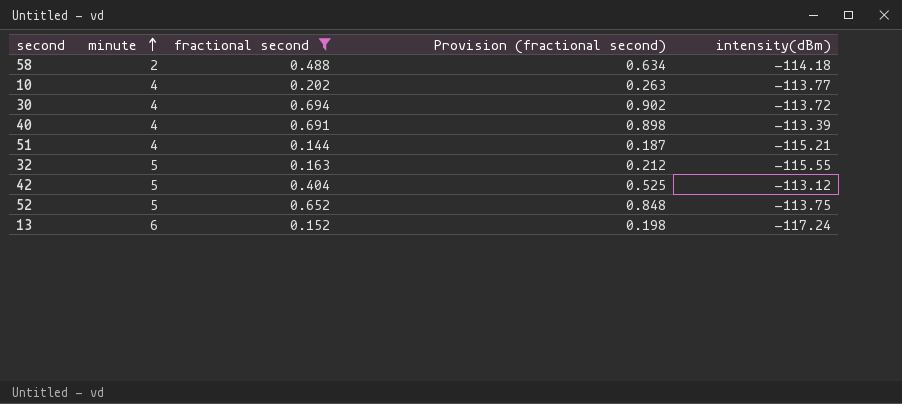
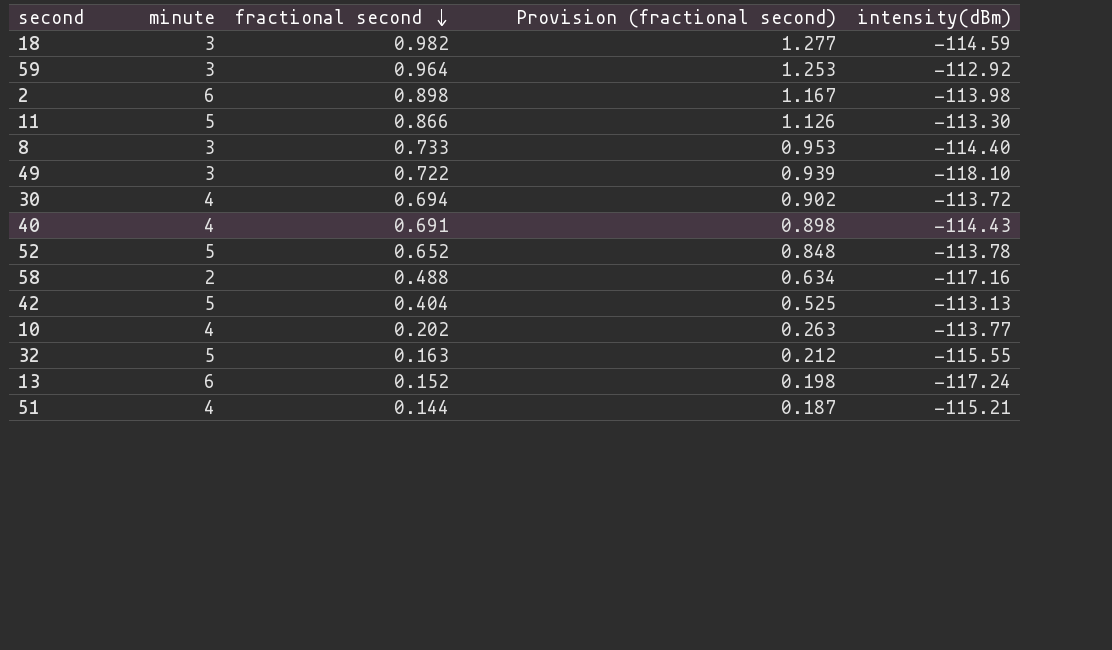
filter: fractional second <= 0.694 -> none
row order: minute ascending -> fractional second descending
40 | intensity(dBm): -113.39 -> -114.43
52 | intensity(dBm): -113.75 -> -113.78
58 | intensity(dBm): -114.18 -> -117.16
42 | intensity(dBm): -113.12 -> -113.13

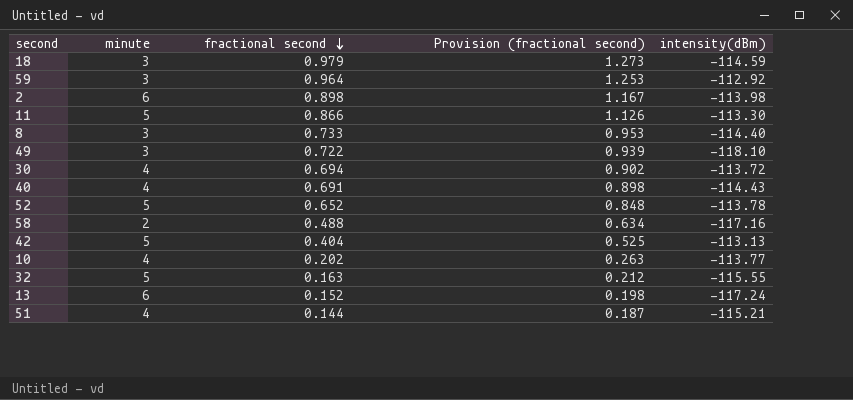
18 | fractional second: 0.982 -> 0.979
18 | Provision (fractional second): 1.277 -> 1.273

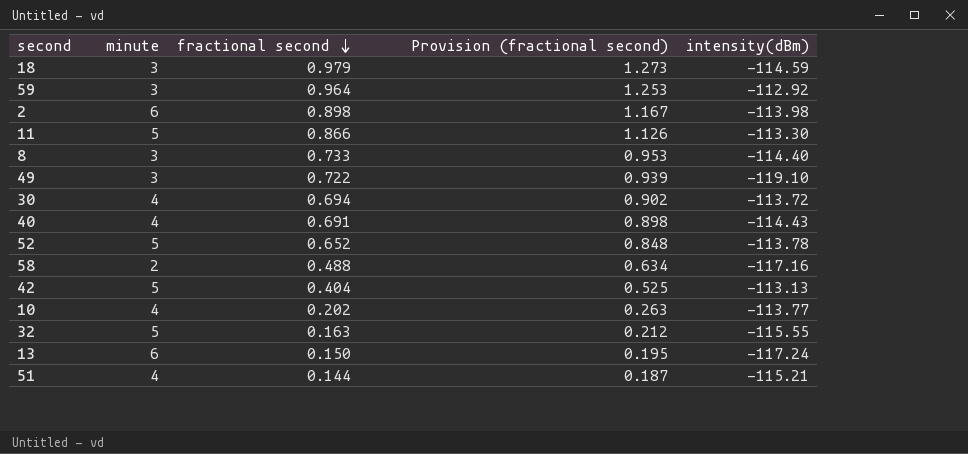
49 | intensity(dBm): -118.10 -> -119.10
13 | fractional second: 0.152 -> 0.150
13 | Provision (fractional second): 0.198 -> 0.195

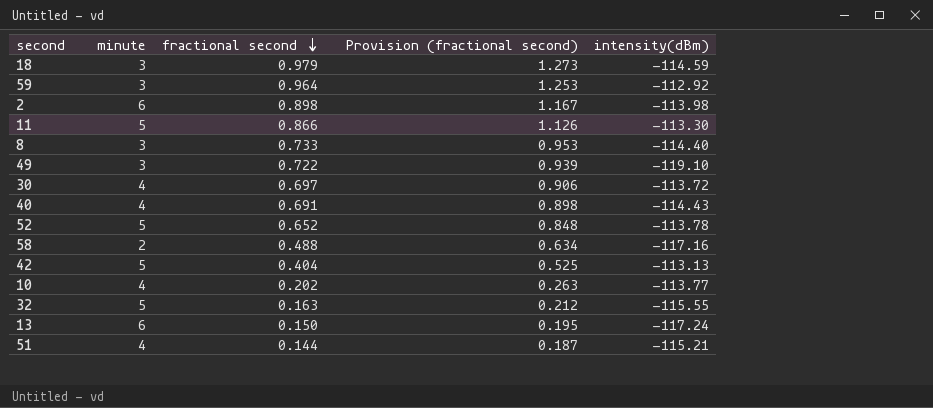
30 | fractional second: 0.694 -> 0.697
30 | Provision (fractional second): 0.902 -> 0.906

